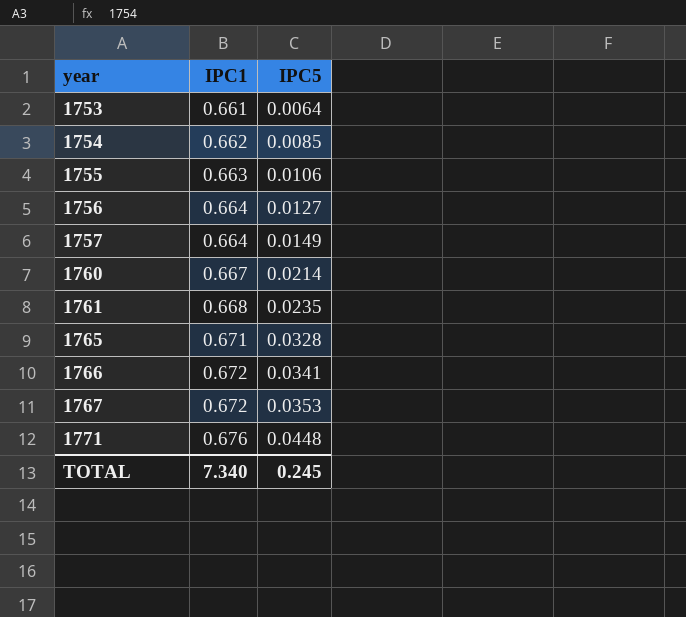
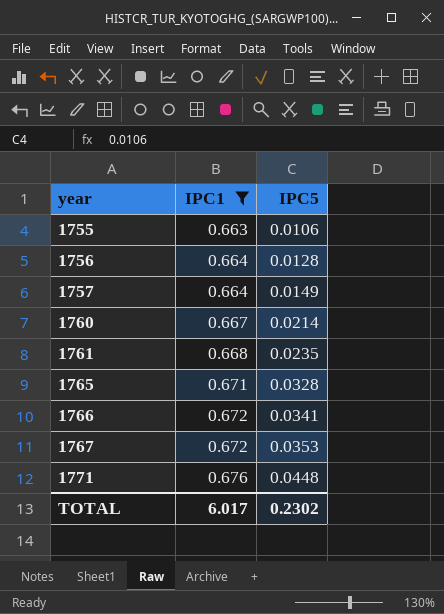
filter: none -> IPC1 >= 0.663
1756 | IPC5: 0.0127 -> 0.0128
TOTAL | IPC1: 7.340 -> 6.017
TOTAL | IPC5: 0.245 -> 0.2302

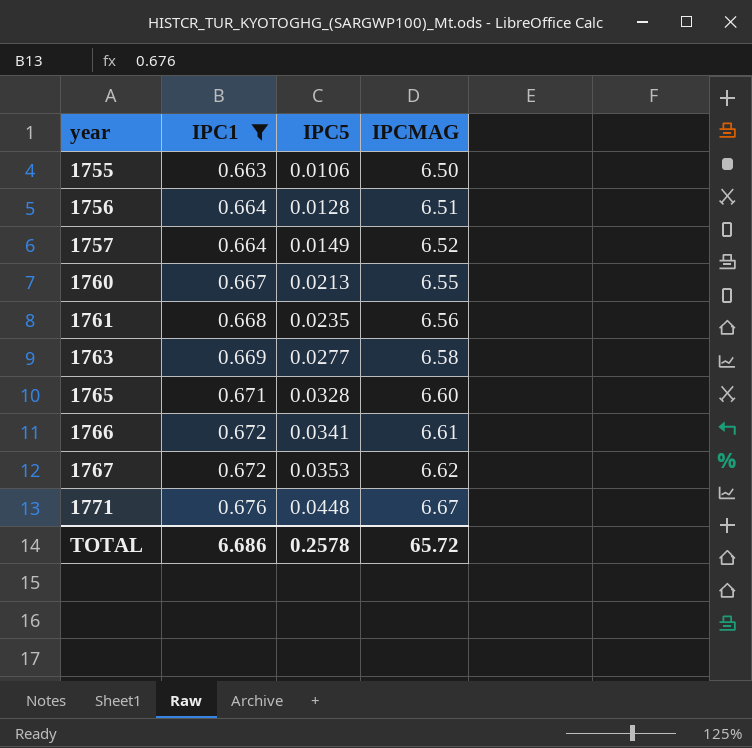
column IPCMAG | position: none -> 4
1760 | IPC5: 0.0214 -> 0.0213
row 1763: none -> 0.669 | 0.0277 | 6.58
TOTAL | IPC1: 6.017 -> 6.686
TOTAL | IPC5: 0.2302 -> 0.2578

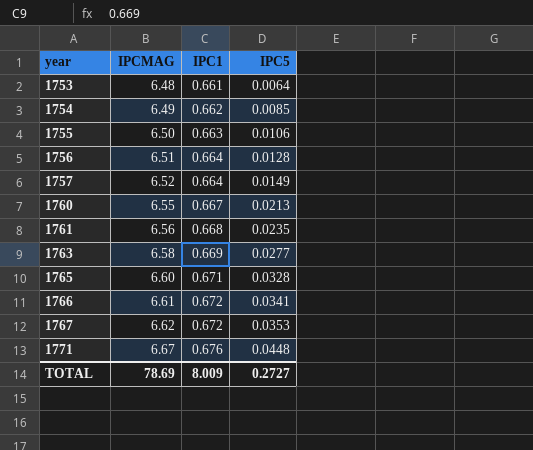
filter: IPC1 >= 0.663 -> none
column IPCMAG | position: 4 -> 2
TOTAL | IPCMAG: 65.72 -> 78.69
TOTAL | IPC1: 6.686 -> 8.009
TOTAL | IPC5: 0.2578 -> 0.2727

